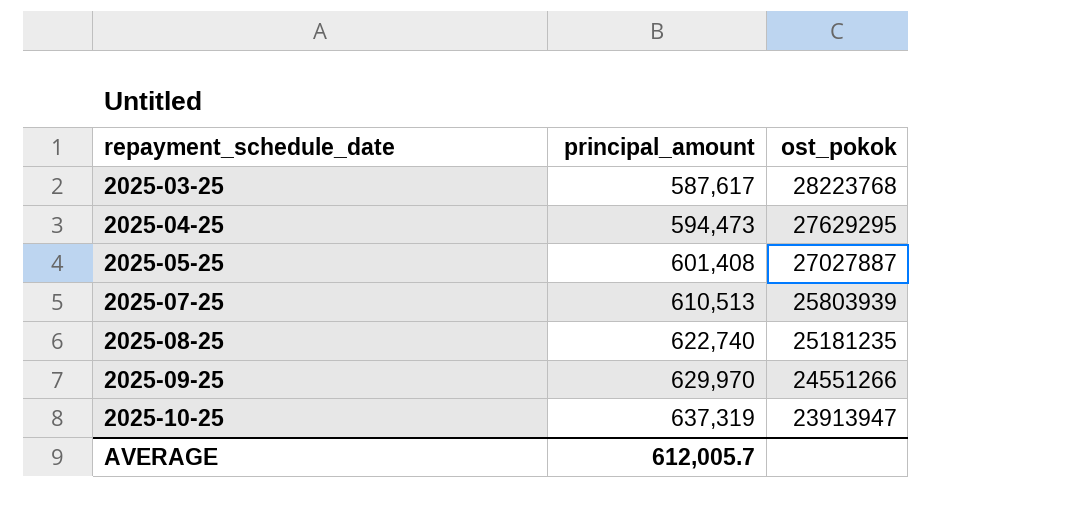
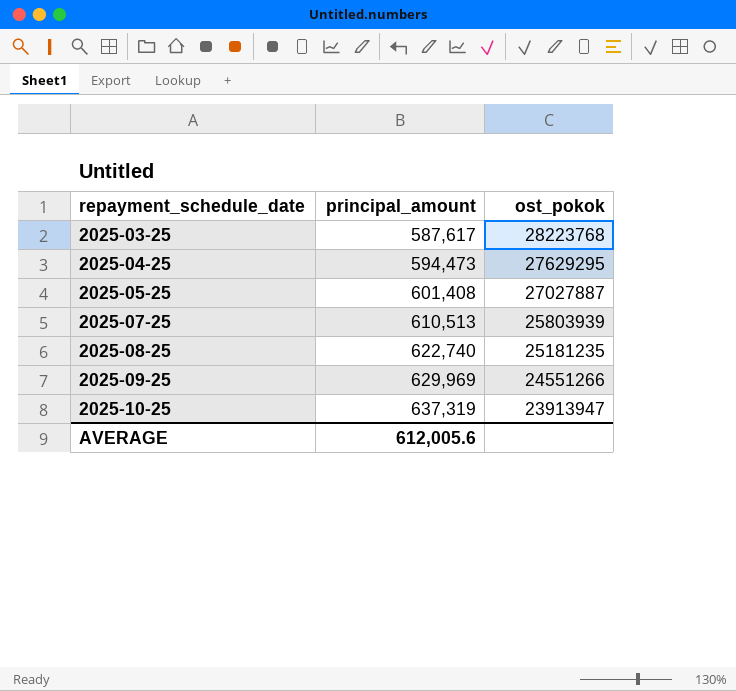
2025-09-25 | principal_amount: 629,970 -> 629,969
AVERAGE | principal_amount: 612,005.7 -> 612,005.6

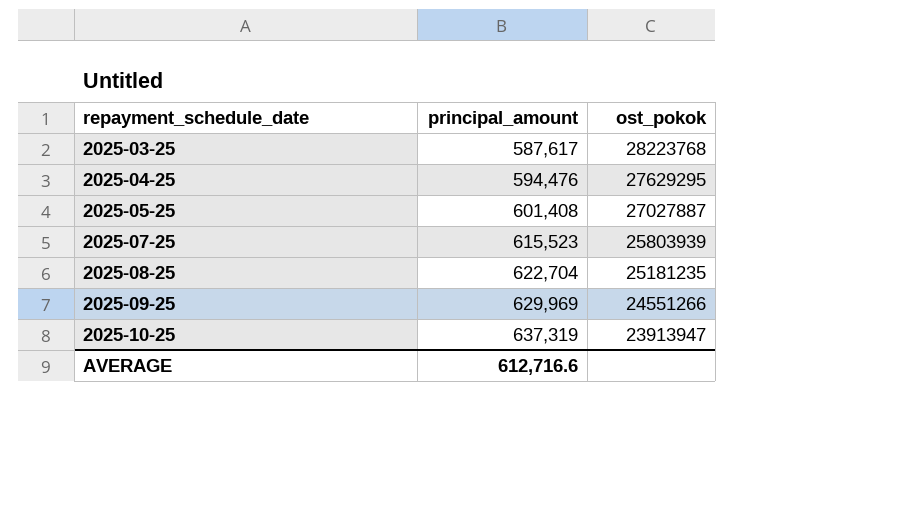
2025-04-25 | principal_amount: 594,473 -> 594,476
2025-07-25 | principal_amount: 610,513 -> 615,523
2025-08-25 | principal_amount: 622,740 -> 622,704
AVERAGE | principal_amount: 612,005.6 -> 612,716.6

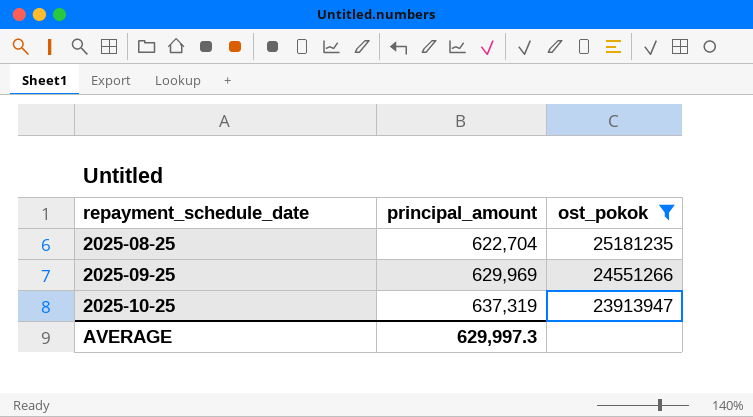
filter: none -> ost_pokok <= 25181235
AVERAGE | principal_amount: 612,716.6 -> 629,997.3

